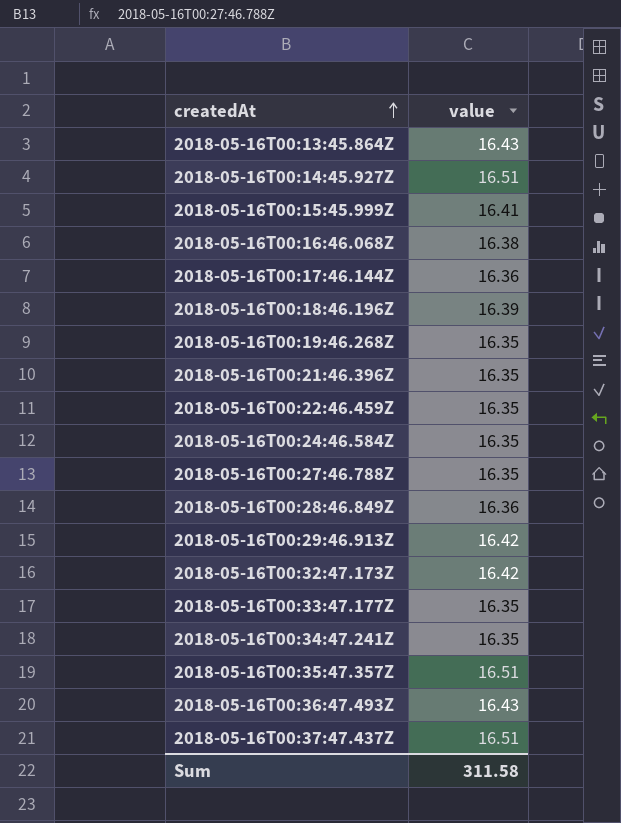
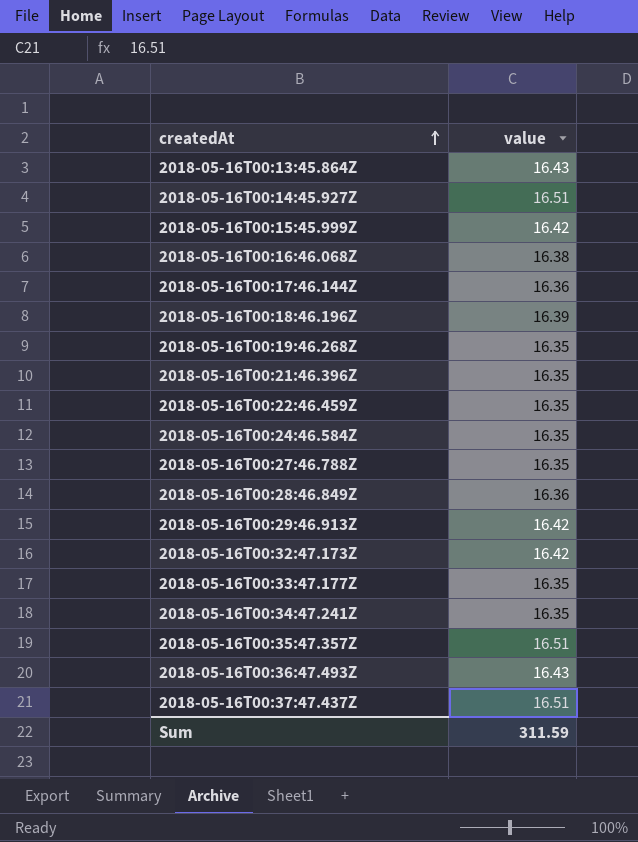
2018-05-16T00:15:45.999Z | value: 16.41 -> 16.42
Sum | value: 311.58 -> 311.59

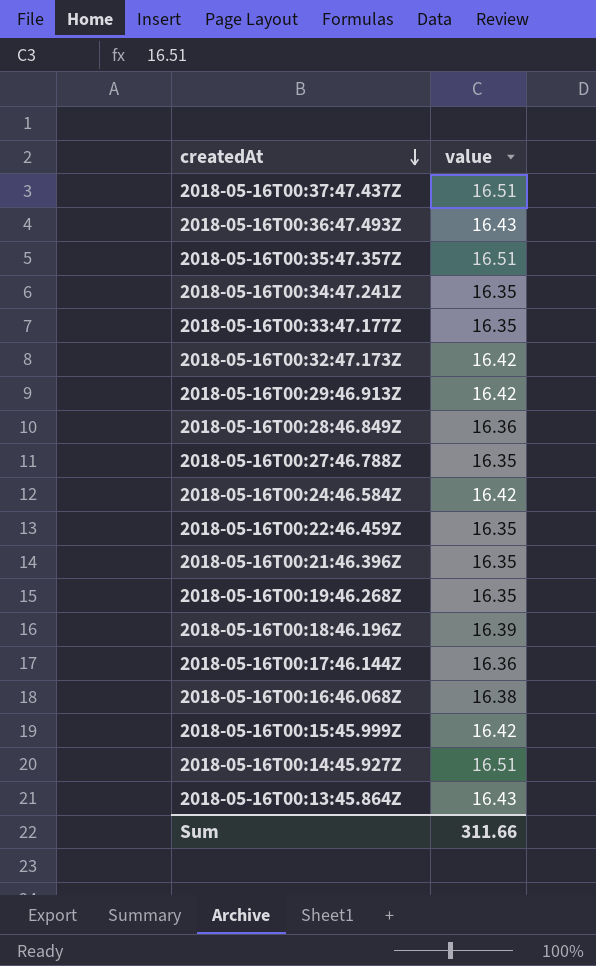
row order: createdAt ascending -> createdAt descending
2018-05-16T00:24:46.584Z | value: 16.35 -> 16.42
Sum | value: 311.59 -> 311.66

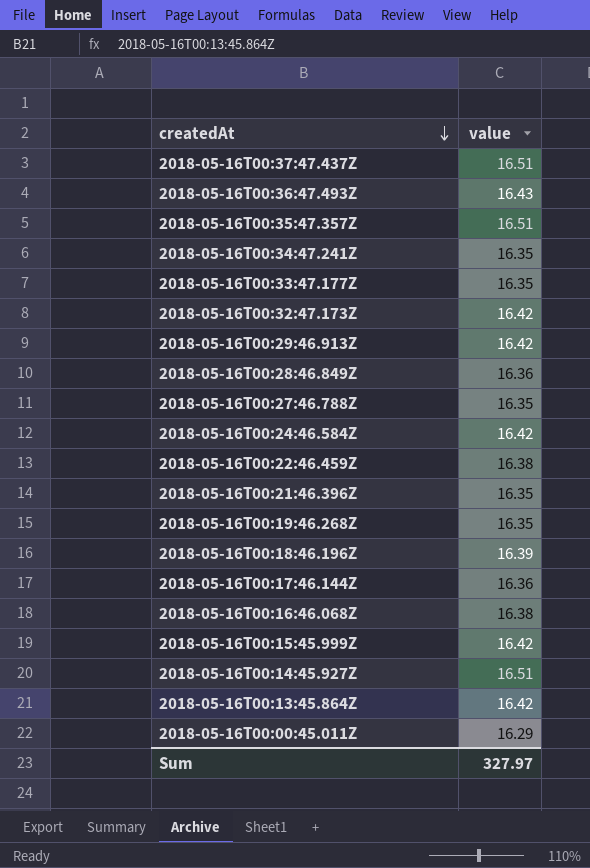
2018-05-16T00:22:46.459Z | value: 16.35 -> 16.38
2018-05-16T00:13:45.864Z | value: 16.43 -> 16.42
row 2018-05-16T00:00:45.011Z: none -> 16.29
Sum | value: 311.66 -> 327.97

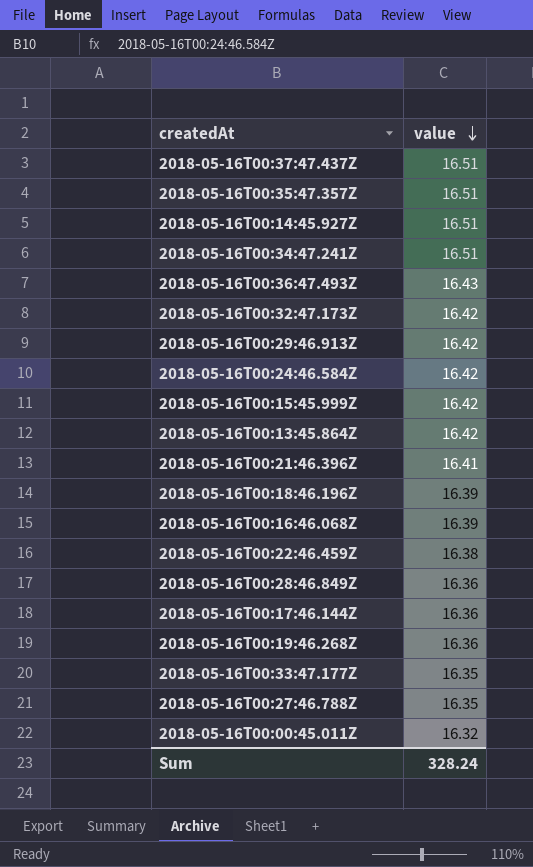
row order: createdAt descending -> value descending
2018-05-16T00:34:47.241Z | value: 16.35 -> 16.51
2018-05-16T00:21:46.396Z | value: 16.35 -> 16.41
2018-05-16T00:16:46.068Z | value: 16.38 -> 16.39
2018-05-16T00:19:46.268Z | value: 16.35 -> 16.36
2018-05-16T00:00:45.011Z | value: 16.29 -> 16.32
Sum | value: 327.97 -> 328.24

